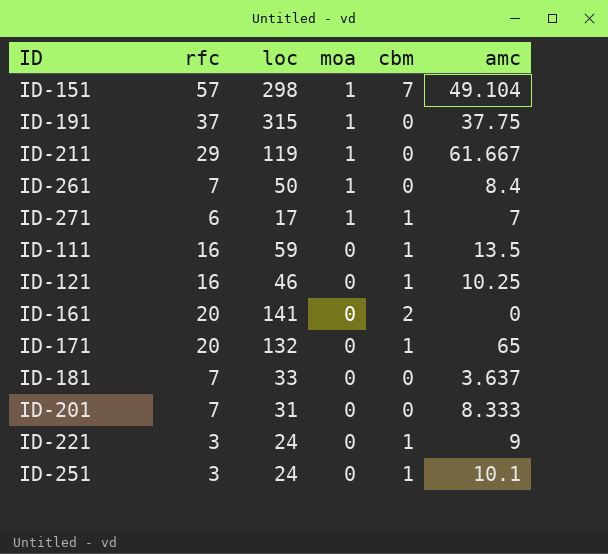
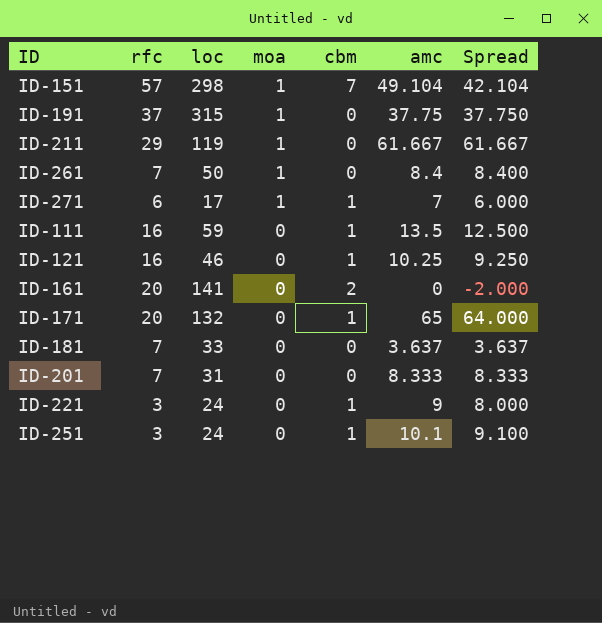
column Spread | formula: none -> [amc] - [cbm]

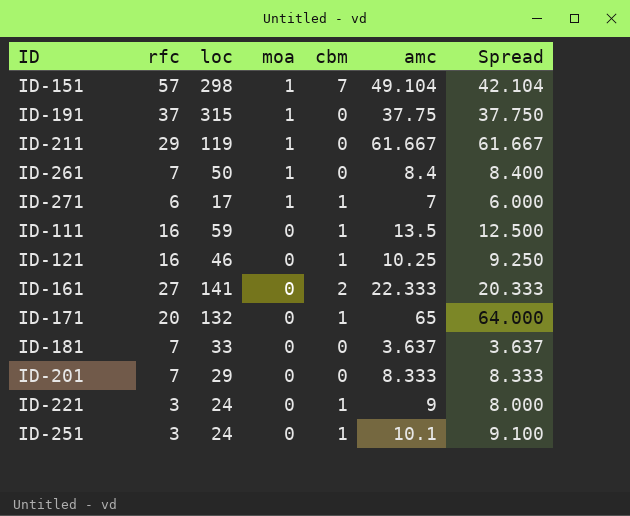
ID-161 | rfc: 20 -> 27
ID-161 | amc: 0 -> 22.333
ID-161 | Spread: -2.000 -> 20.333
ID-201 | loc: 31 -> 29

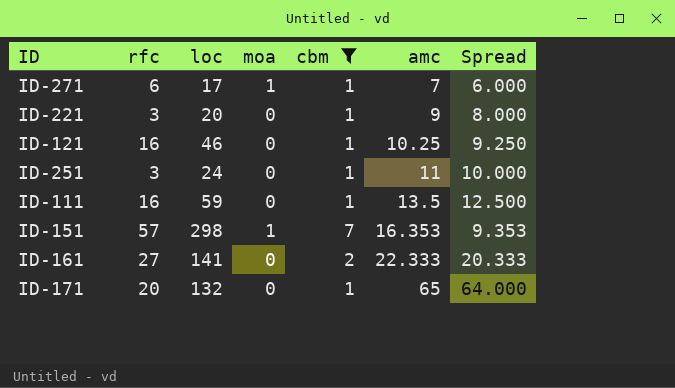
filter: none -> cbm != 0
row order: moa descending -> amc ascending
ID-221 | loc: 24 -> 20
ID-251 | amc: 10.1 -> 11
ID-251 | Spread: 9.100 -> 10.000
ID-151 | amc: 49.104 -> 16.353
ID-151 | Spread: 42.104 -> 9.353

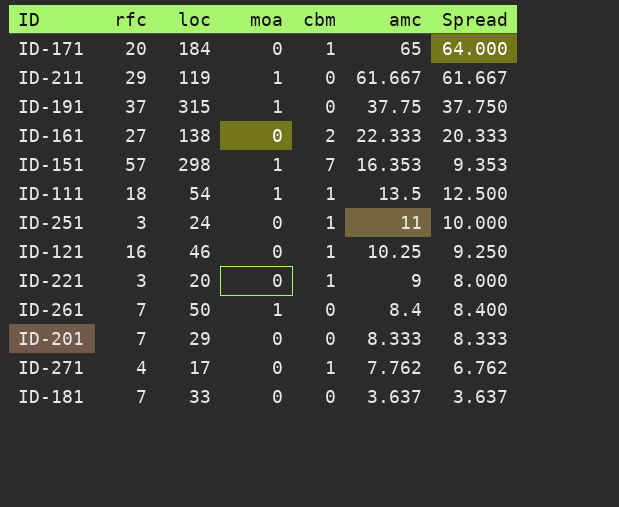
filter: cbm != 0 -> none
row order: amc ascending -> amc descending
ID-171 | loc: 132 -> 184
ID-161 | loc: 141 -> 138
ID-111 | rfc: 16 -> 18
ID-111 | loc: 59 -> 54
ID-111 | moa: 0 -> 1
ID-271 | rfc: 6 -> 4
ID-271 | moa: 1 -> 0
ID-271 | amc: 7 -> 7.762
ID-271 | Spread: 6.000 -> 6.762

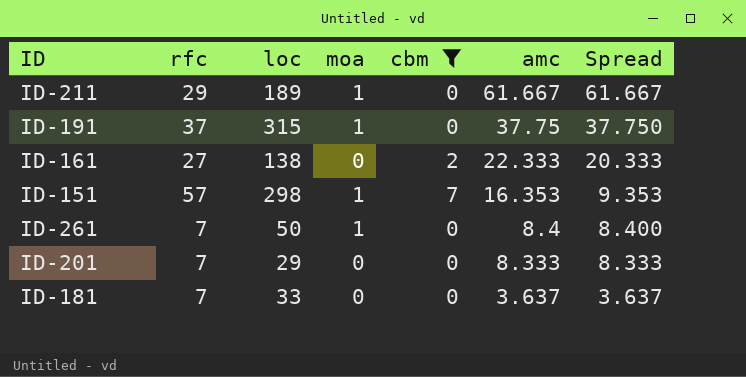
filter: none -> cbm != 1
ID-211 | loc: 119 -> 189

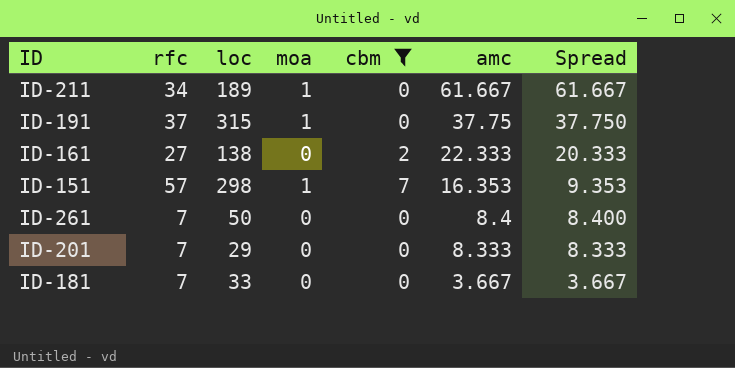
ID-211 | rfc: 29 -> 34
ID-261 | moa: 1 -> 0
ID-181 | amc: 3.637 -> 3.667
ID-181 | Spread: 3.637 -> 3.667

